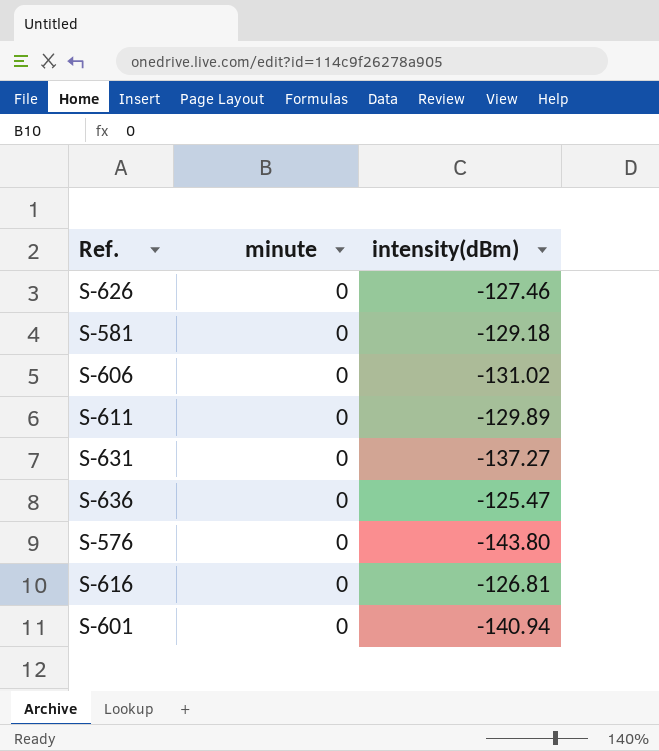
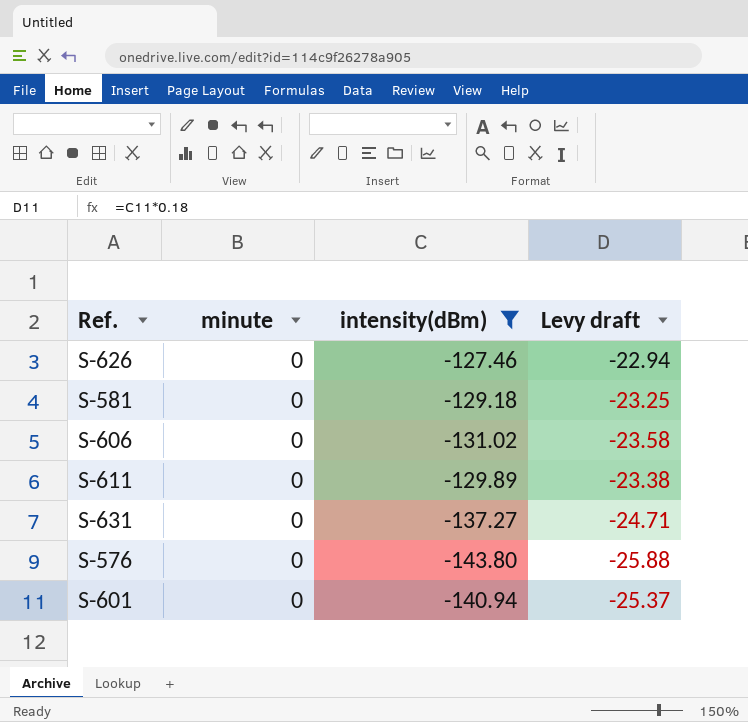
filter: none -> intensity(dBm) <= -127.46
column Levy draft | formula: none -> [intensity(dBm)] * 0.18

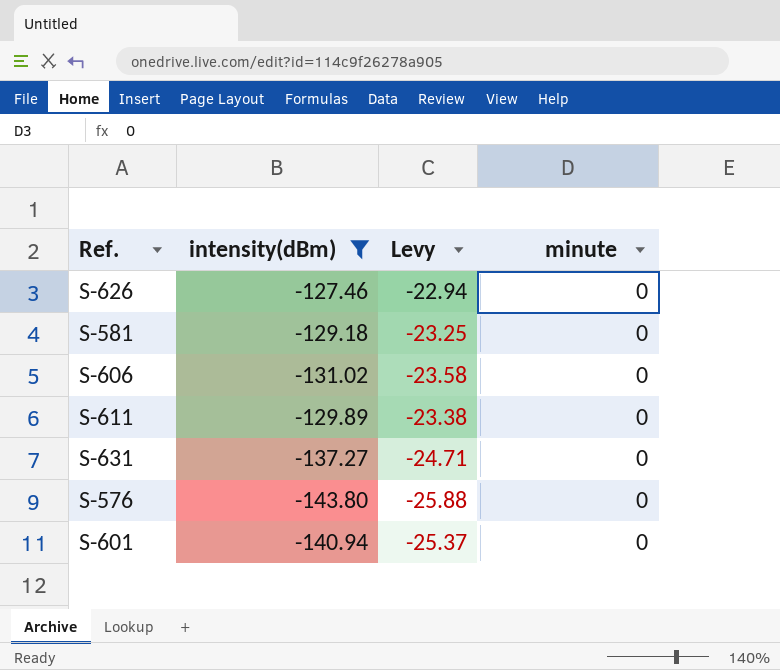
column name: Levy draft -> Levy
column minute | position: 2 -> 4

